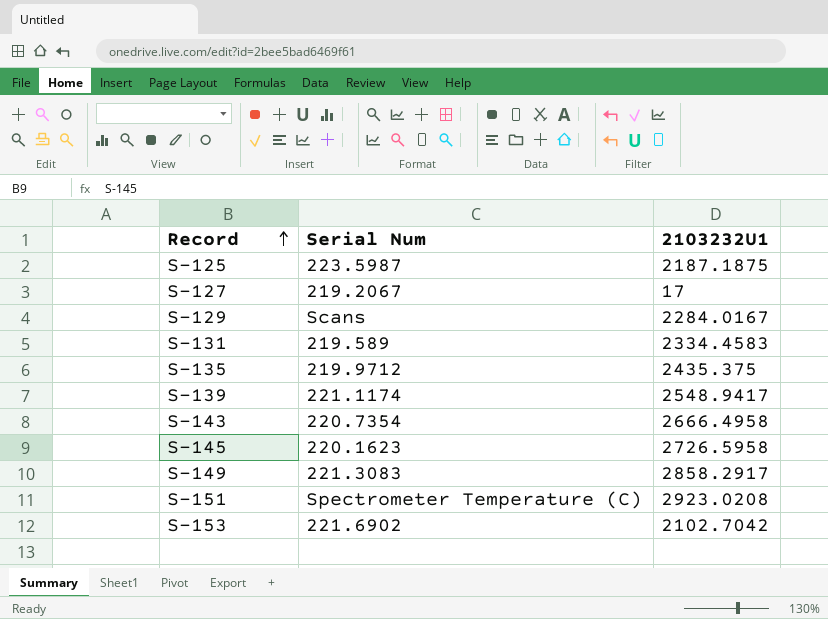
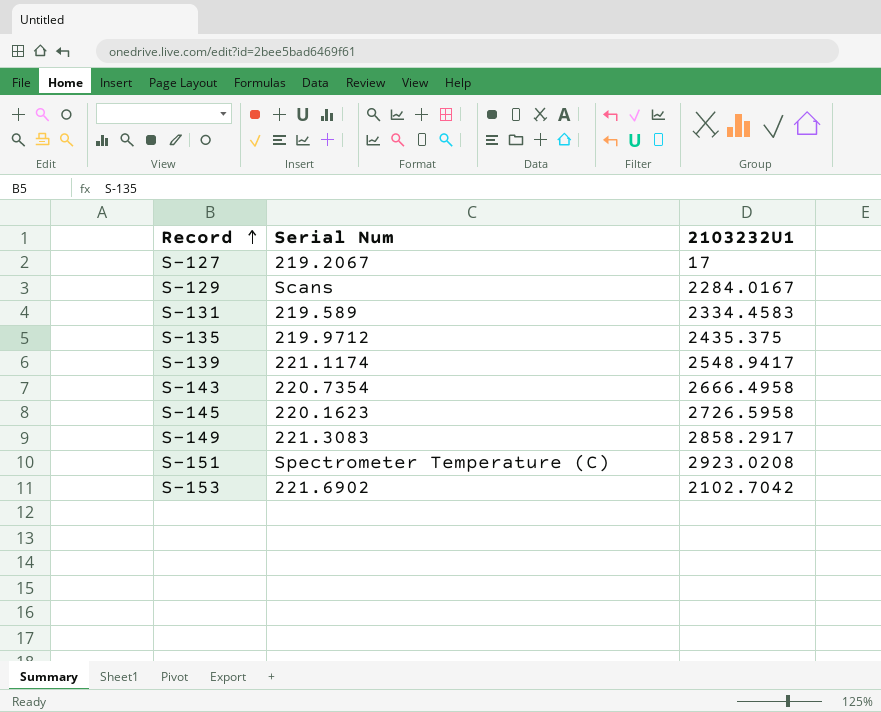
row S-125: 223.5987 | 2187.1875 -> none

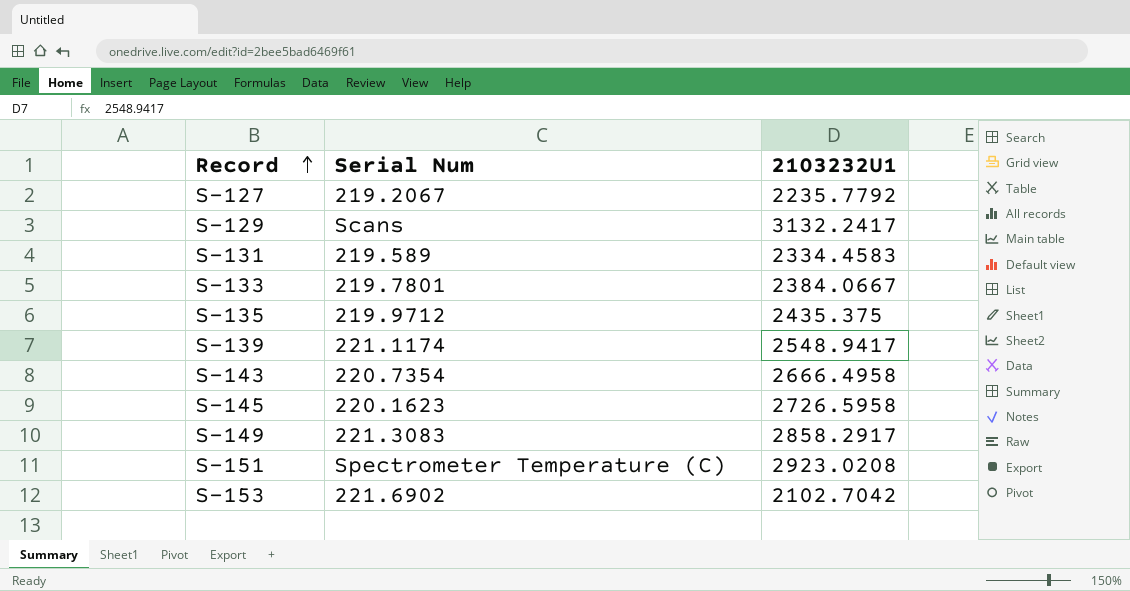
S-127 | 2103232U1: 17 -> 2235.7792
S-129 | 2103232U1: 2284.0167 -> 3132.2417
row S-133: none -> 219.7801 | 2384.0667

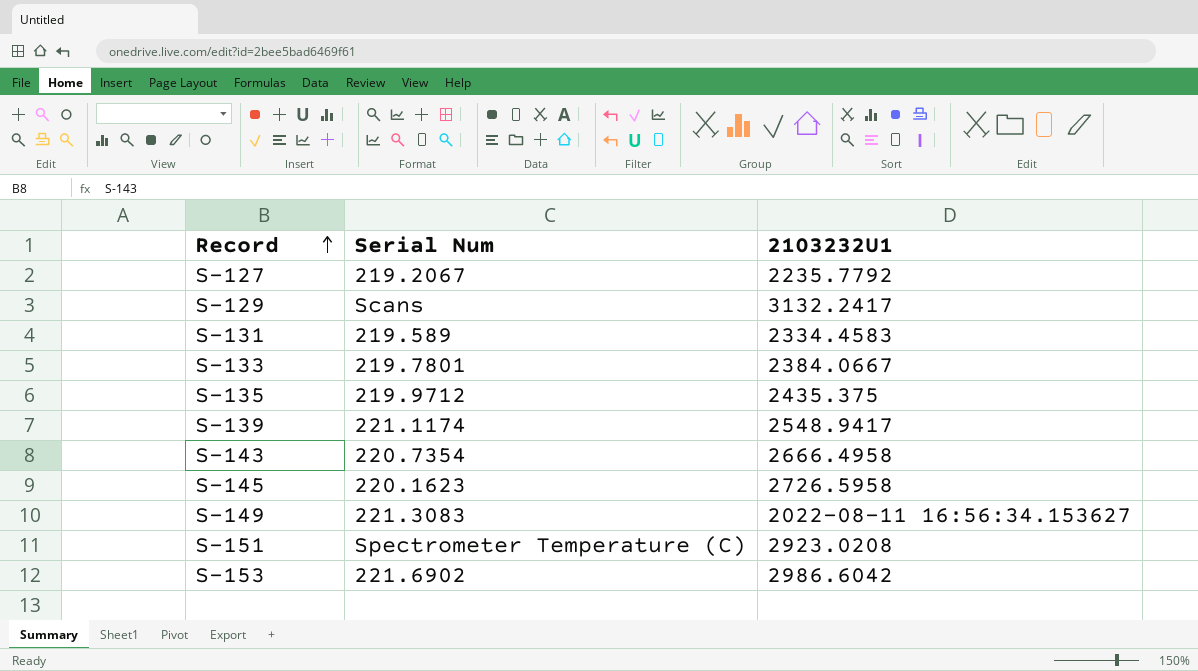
S-149 | 2103232U1: 2858.2917 -> 2022-08-11 16:56:34.153627
S-153 | 2103232U1: 2102.7042 -> 2986.6042

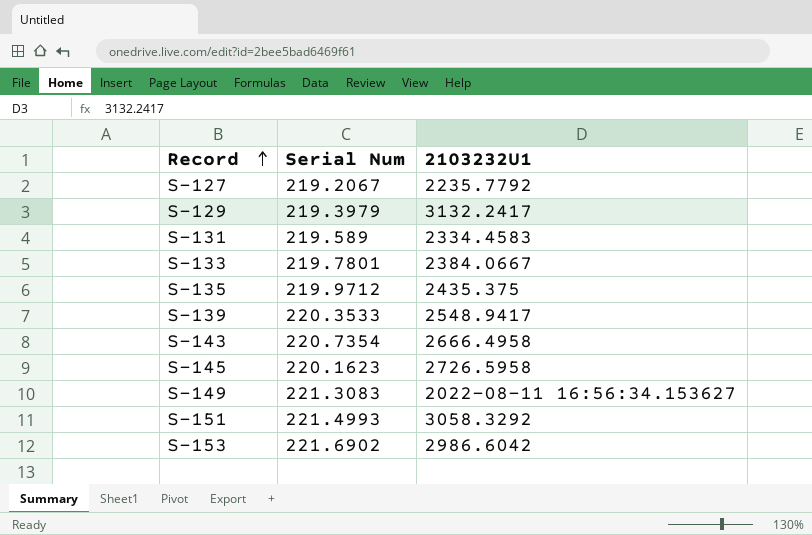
S-129 | Serial Num: Scans -> 219.3979
S-139 | Serial Num: 221.1174 -> 220.3533
S-151 | Serial Num: Spectrometer Temperature (C) -> 221.4993
S-151 | 2103232U1: 2923.0208 -> 3058.3292

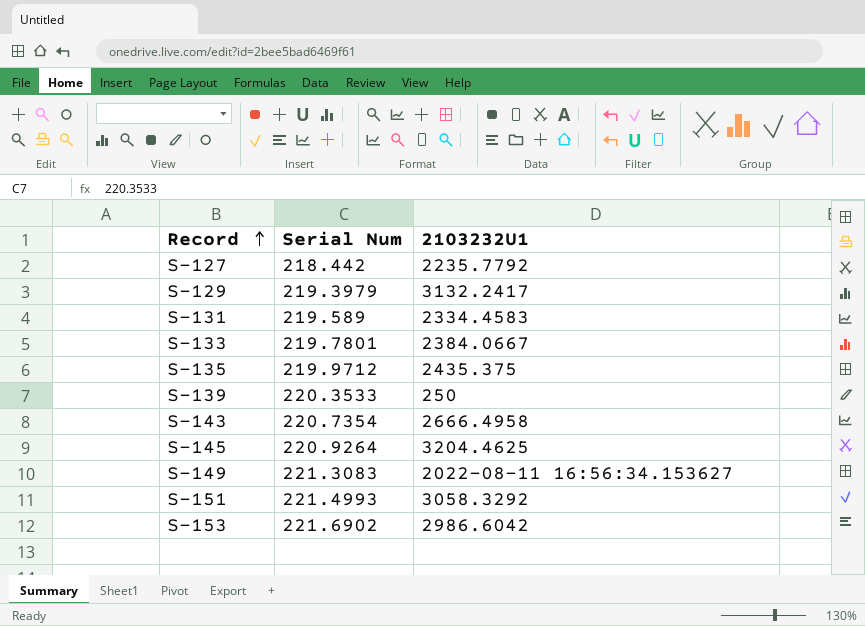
S-127 | Serial Num: 219.2067 -> 218.442
S-139 | 2103232U1: 2548.9417 -> 250
S-145 | Serial Num: 220.1623 -> 220.9264
S-145 | 2103232U1: 2726.5958 -> 3204.4625

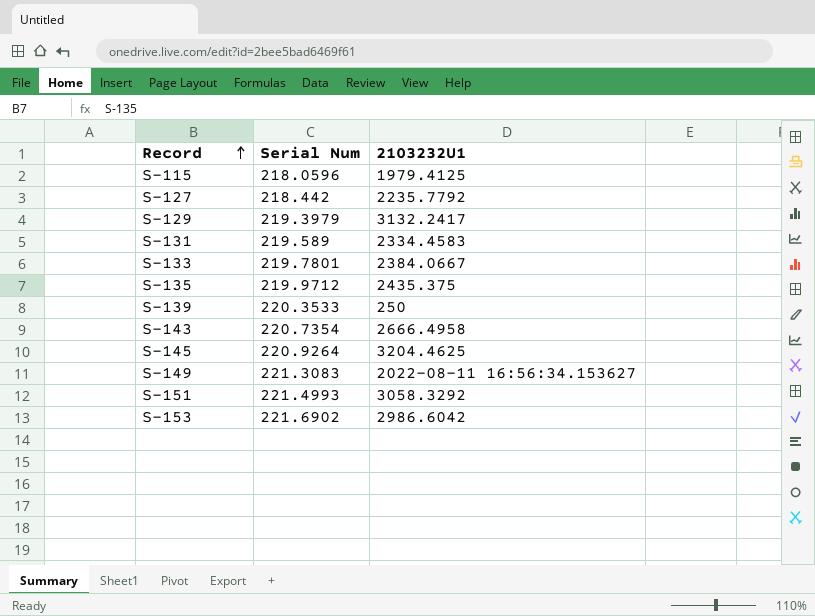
row S-115: none -> 218.0596 | 1979.4125

